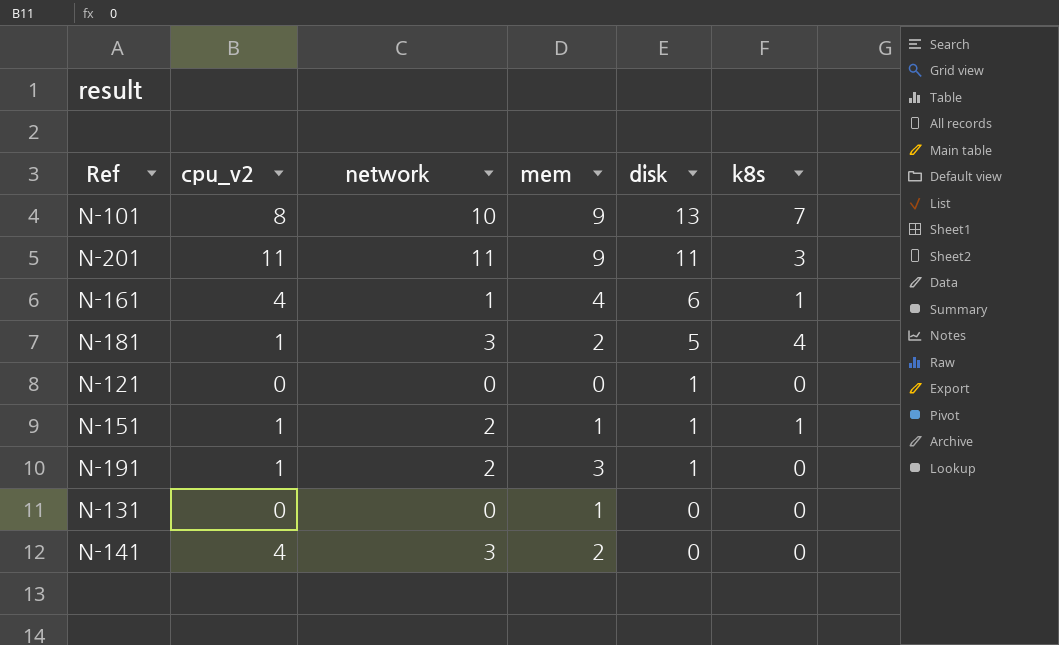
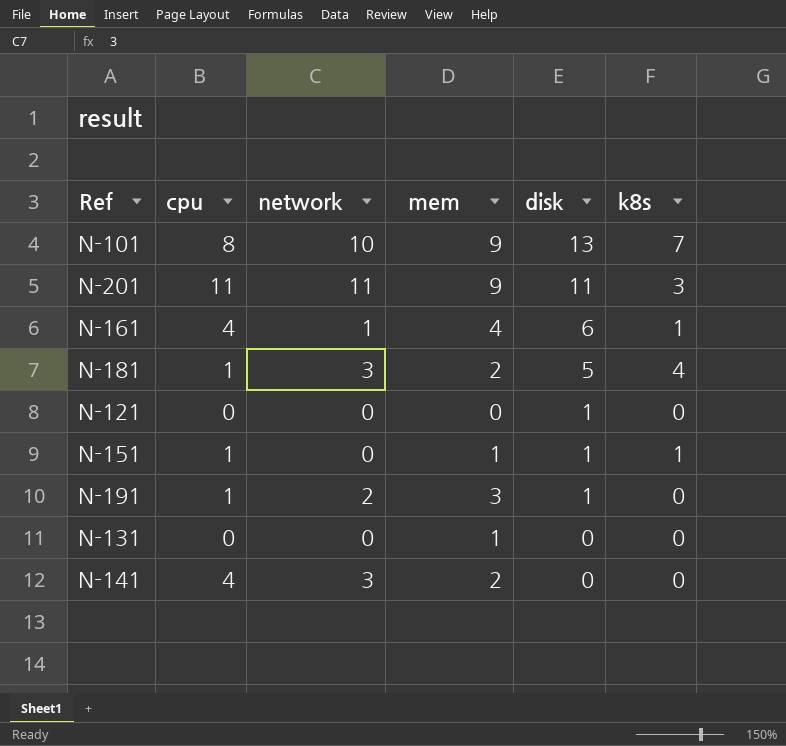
column name: cpu_v2 -> cpu
N-151 | network: 2 -> 0

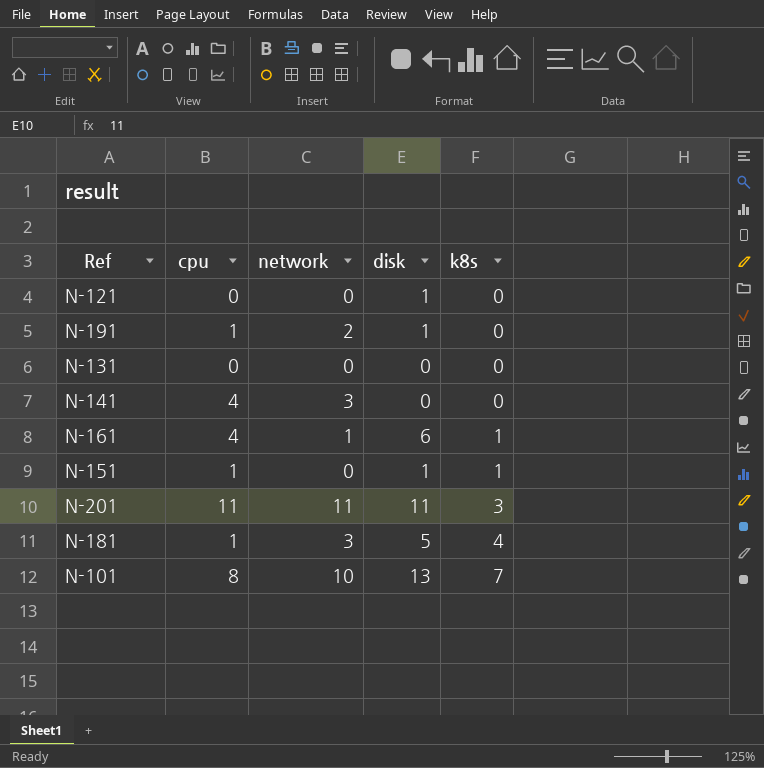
row order: disk descending -> k8s ascending
column mem | position: 4 -> none

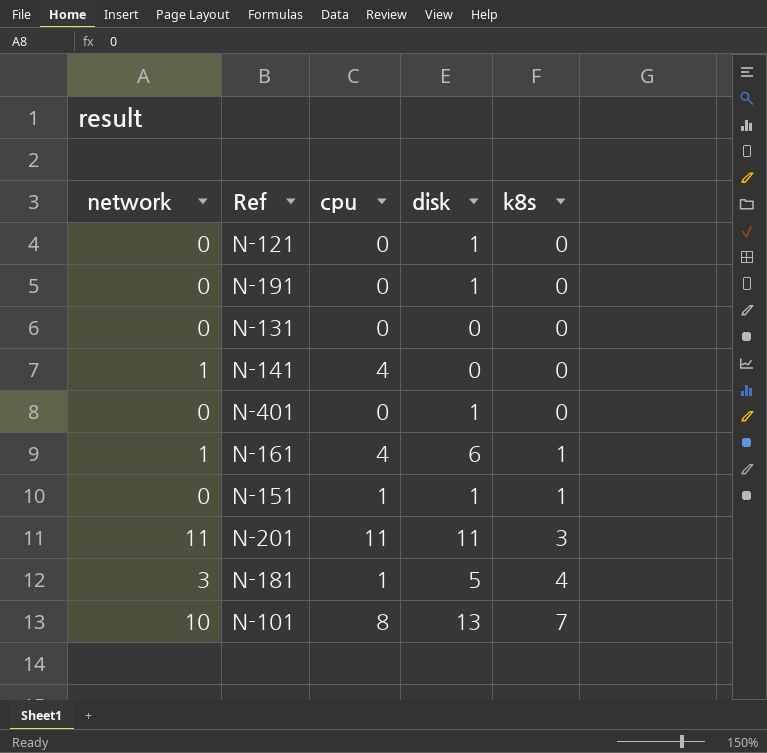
column network | position: 3 -> 1
N-191 | network: 2 -> 0
N-191 | cpu: 1 -> 0
N-141 | network: 3 -> 1
row N-401: none -> 0 | 0 | 1 | 0

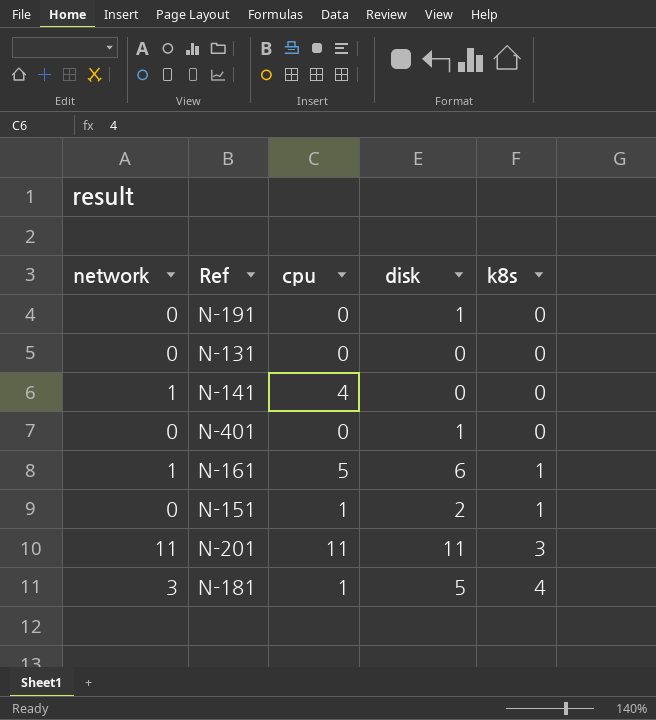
row N-121: 0 | 0 | 1 | 0 -> none
row N-101: 10 | 8 | 13 | 7 -> none
N-161 | cpu: 4 -> 5
N-151 | disk: 1 -> 2

